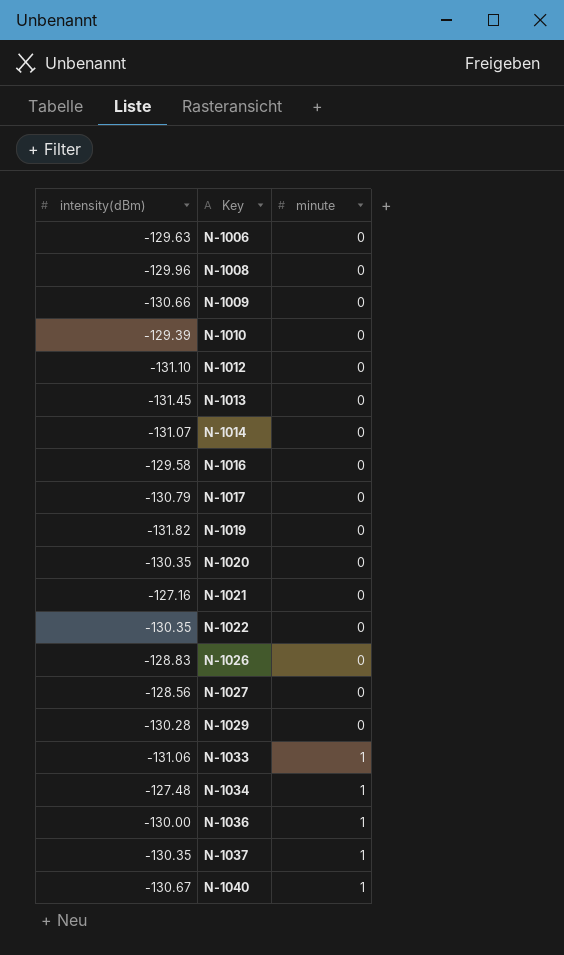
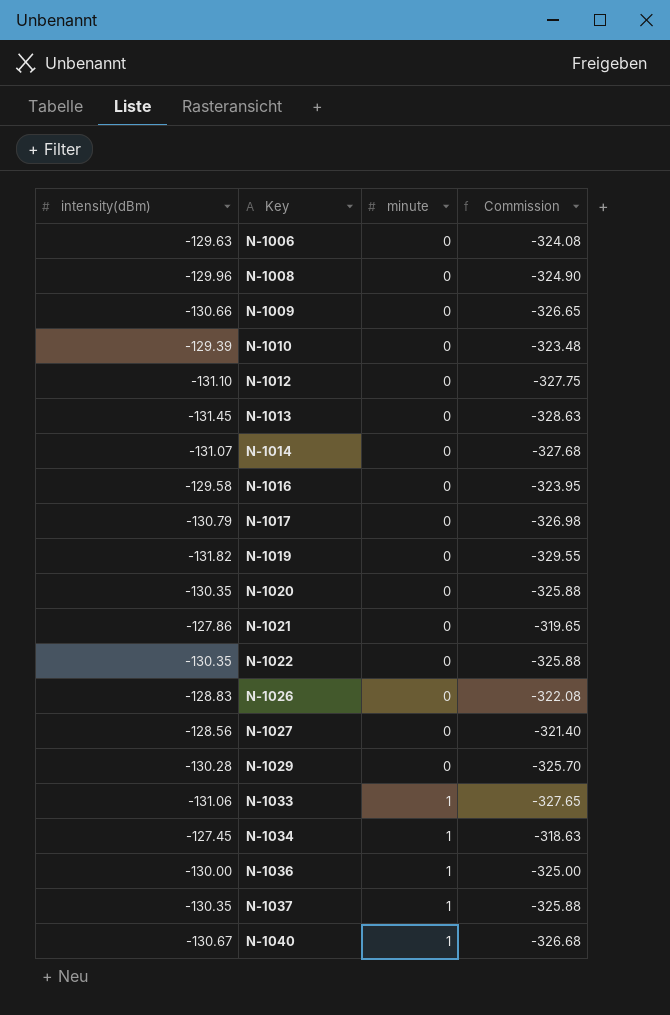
column Commission | formula: none -> [intensity(dBm)] * 2.5
N-1021 | intensity(dBm): -127.16 -> -127.86
N-1034 | intensity(dBm): -127.48 -> -127.45

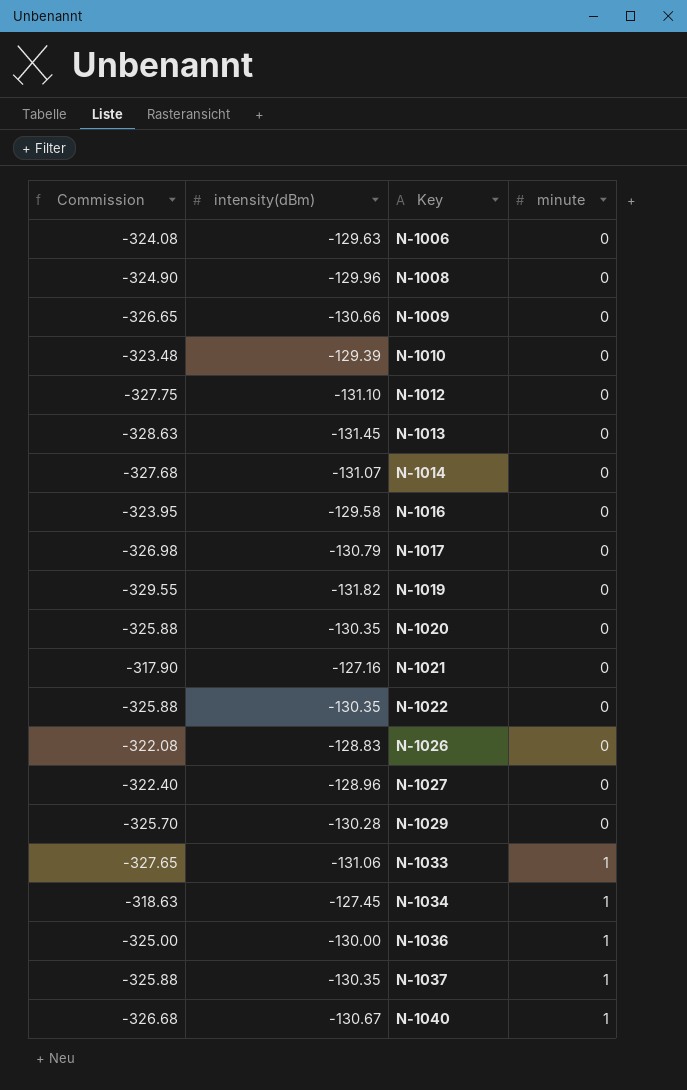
column Commission | position: 4 -> 1
N-1021 | Commission: -319.65 -> -317.90
N-1021 | intensity(dBm): -127.86 -> -127.16
N-1027 | Commission: -321.40 -> -322.40
N-1027 | intensity(dBm): -128.56 -> -128.96

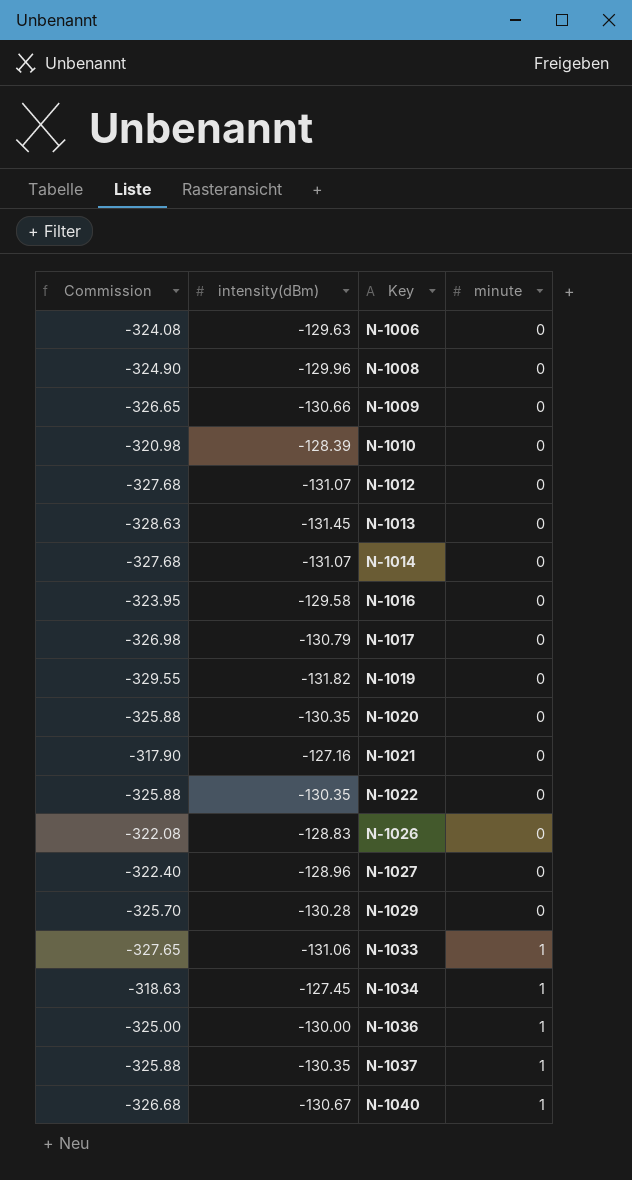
N-1010 | Commission: -323.48 -> -320.98
N-1010 | intensity(dBm): -129.39 -> -128.39
N-1012 | Commission: -327.75 -> -327.68
N-1012 | intensity(dBm): -131.10 -> -131.07

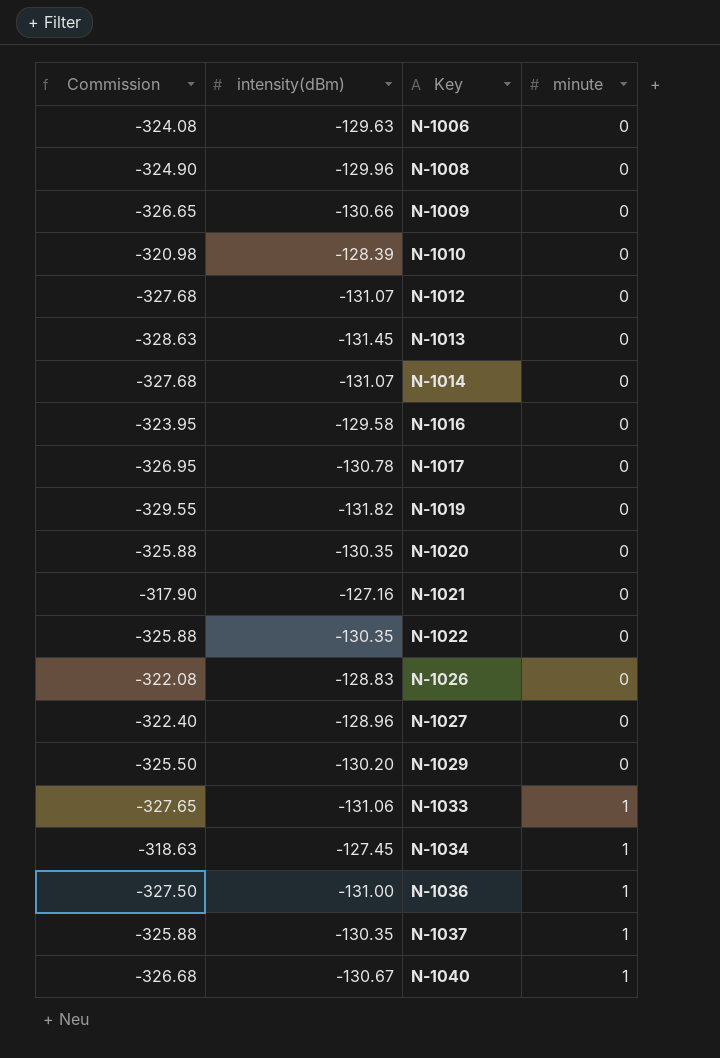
N-1017 | Commission: -326.98 -> -326.95
N-1017 | intensity(dBm): -130.79 -> -130.78
N-1029 | Commission: -325.70 -> -325.50
N-1029 | intensity(dBm): -130.28 -> -130.20
N-1036 | Commission: -325.00 -> -327.50
N-1036 | intensity(dBm): -130.00 -> -131.00

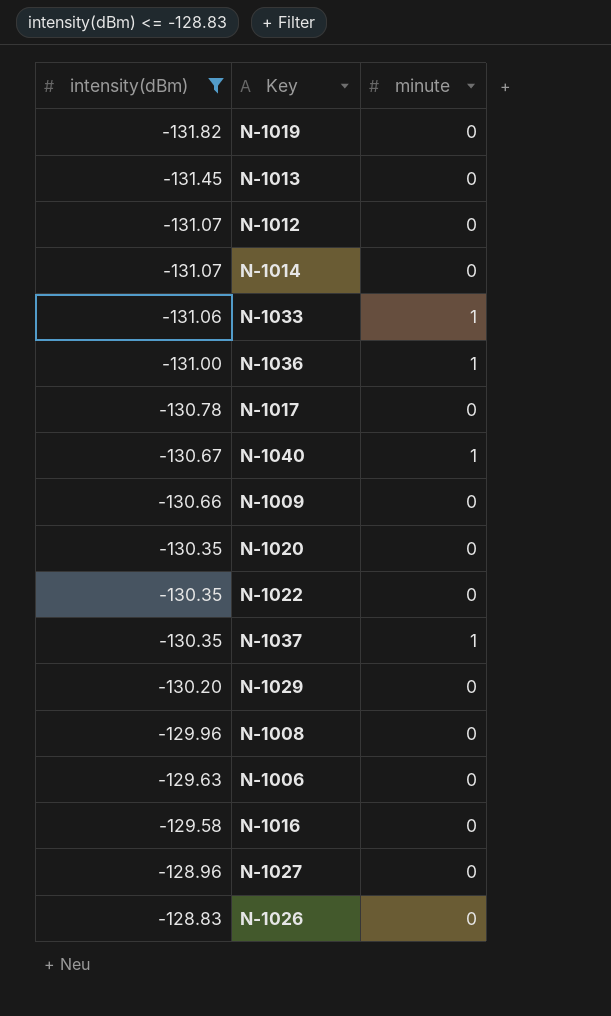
filter: none -> intensity(dBm) <= -128.83
row order: Key ascending -> intensity(dBm) ascending
column Commission | formula: [intensity(dBm)] * 2.5 -> none

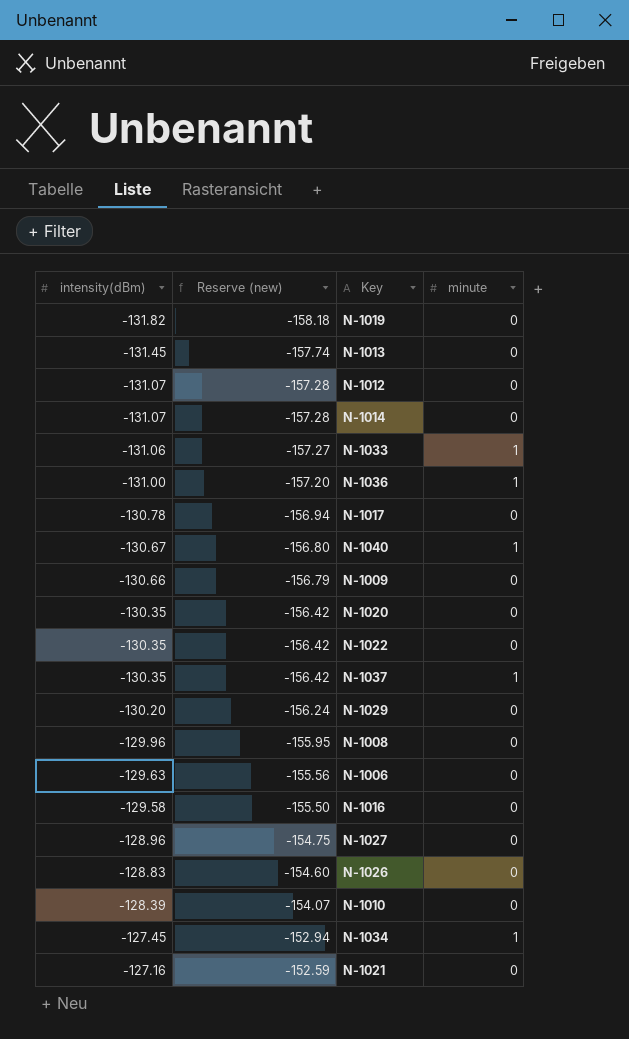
filter: intensity(dBm) <= -128.83 -> none
column Reserve (new) | formula: none -> [intensity(dBm)] * 1.2

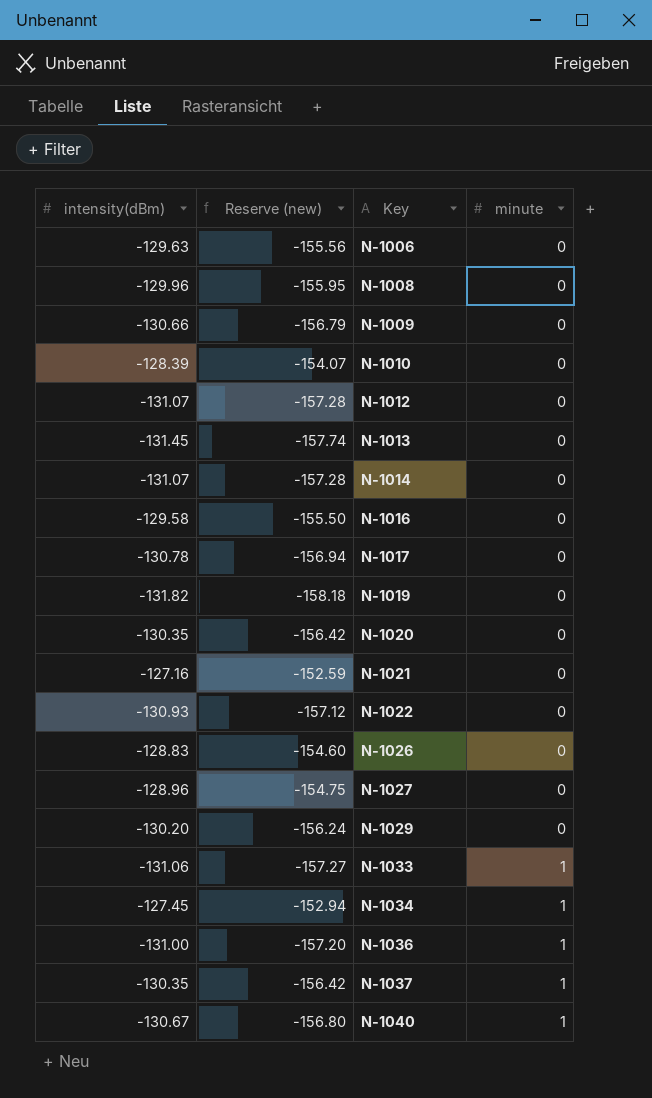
row order: intensity(dBm) ascending -> Key ascending
N-1022 | intensity(dBm): -130.35 -> -130.93
N-1022 | Reserve (new): -156.42 -> -157.12

